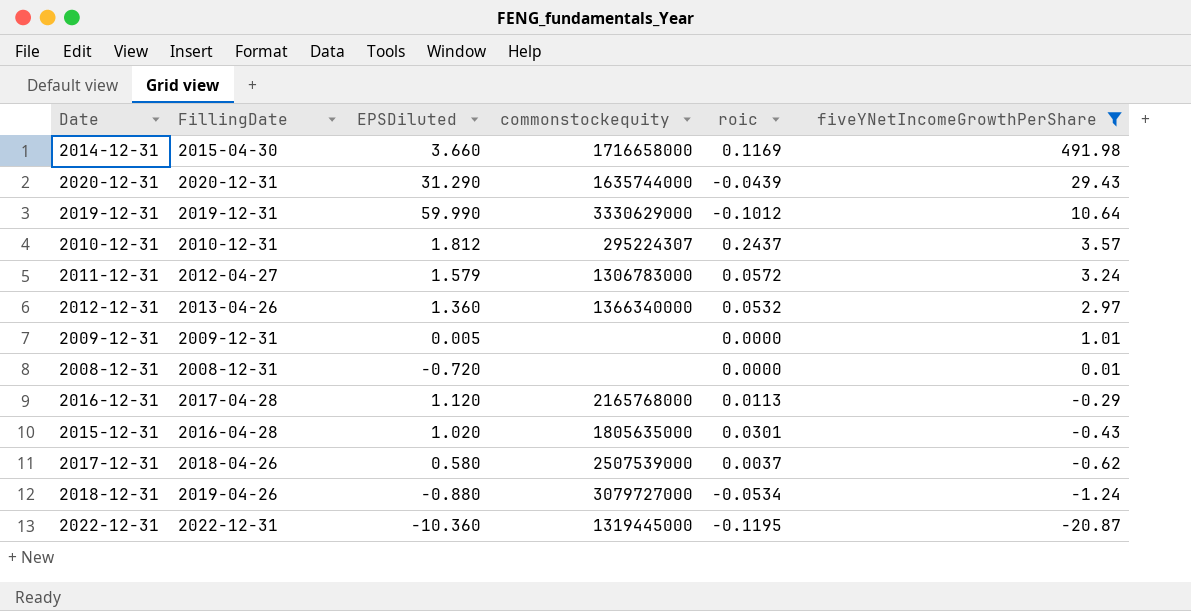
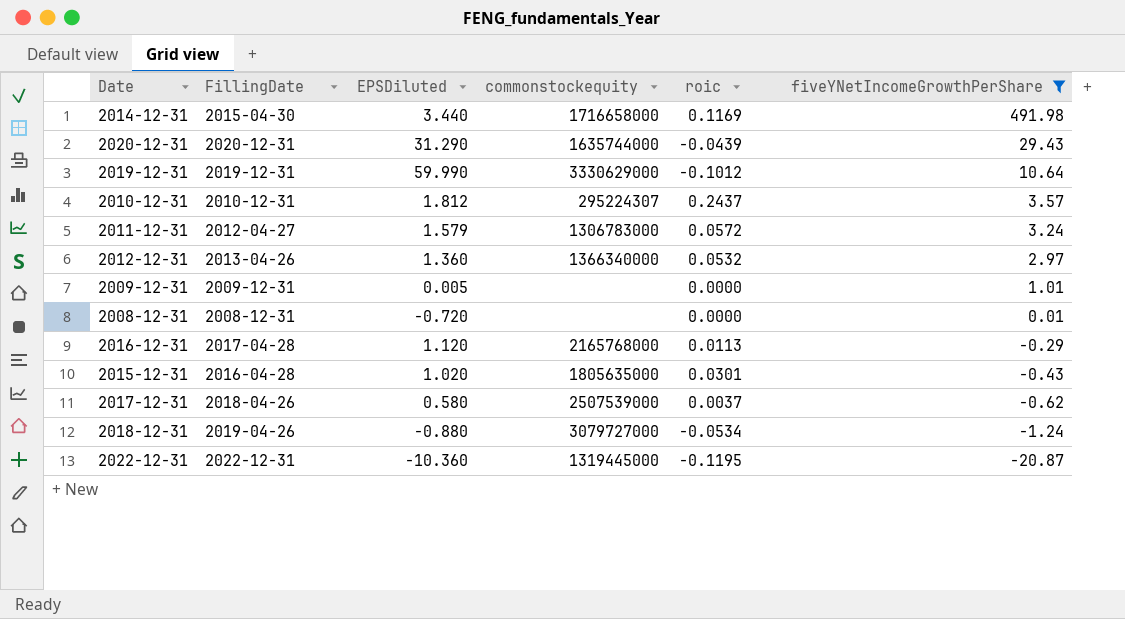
2014-12-31 | EPSDiluted: 3.660 -> 3.440

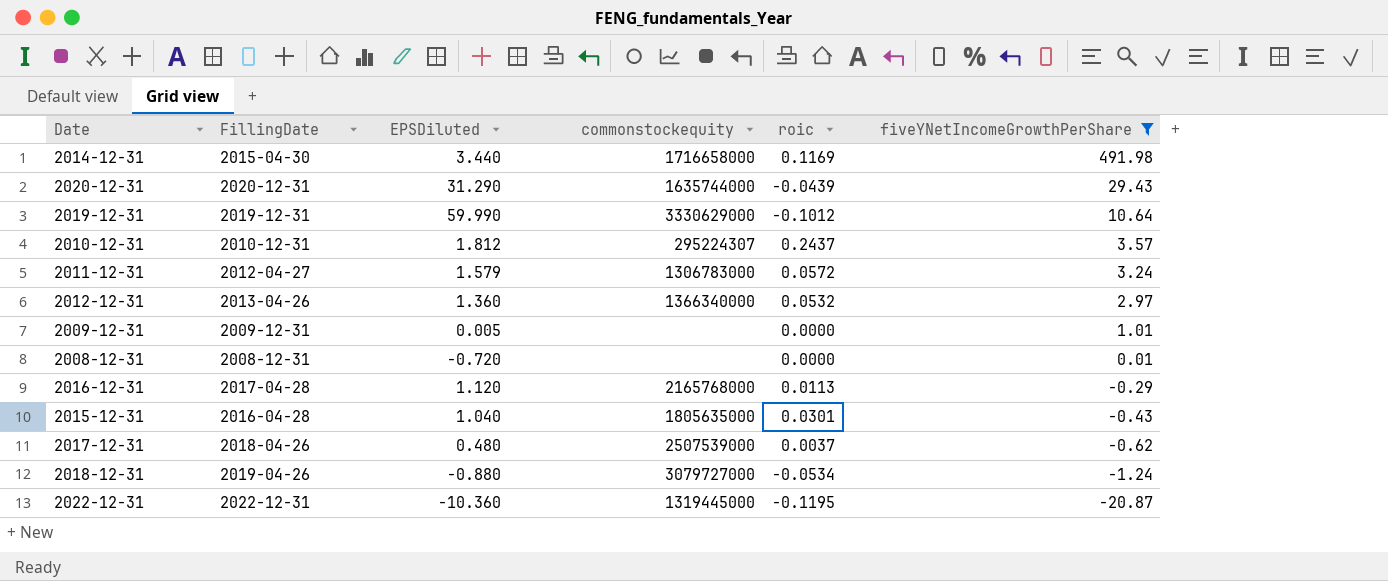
2015-12-31 | EPSDiluted: 1.020 -> 1.040
2017-12-31 | EPSDiluted: 0.580 -> 0.480

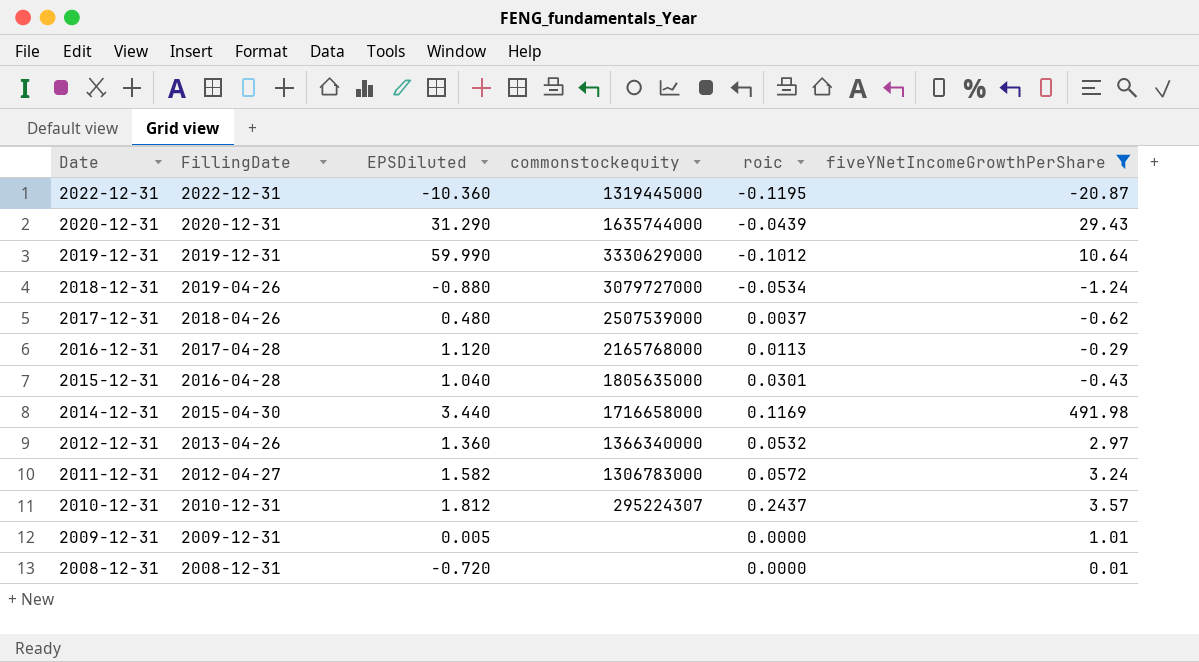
row order: fiveYNetIncomeGrowthPerShare descending -> Date descending
2011-12-31 | EPSDiluted: 1.579 -> 1.582

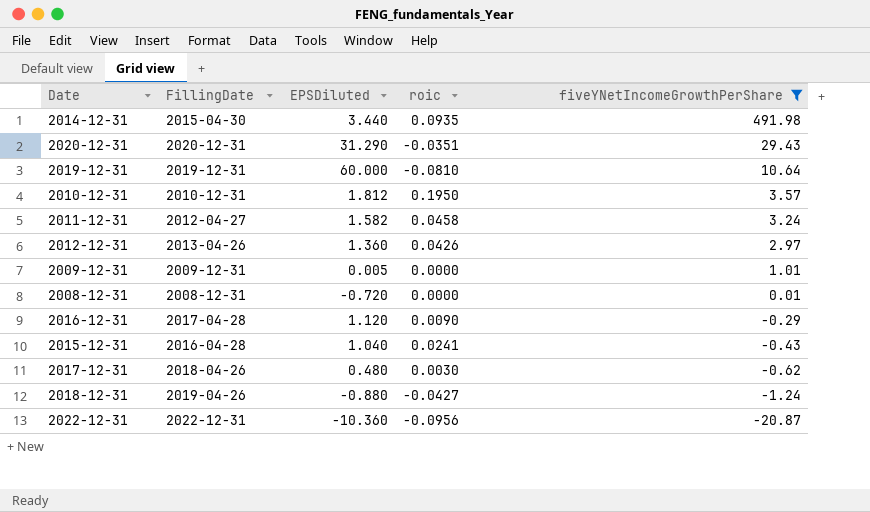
row order: Date descending -> fiveYNetIncomeGrowthPerShare descending
column commonstockequity | position: 4 -> none
2014-12-31 | roic: 0.1169 -> 0.0935
2020-12-31 | roic: -0.0439 -> -0.0351
2019-12-31 | EPSDiluted: 59.990 -> 60.000
2019-12-31 | roic: -0.1012 -> -0.0810
2010-12-31 | roic: 0.2437 -> 0.1950
2011-12-31 | roic: 0.0572 -> 0.0458
2012-12-31 | roic: 0.0532 -> 0.0426
2016-12-31 | roic: 0.0113 -> 0.0090
2015-12-31 | roic: 0.0301 -> 0.0241
2017-12-31 | roic: 0.0037 -> 0.0030
2018-12-31 | roic: -0.0534 -> -0.0427
2022-12-31 | roic: -0.1195 -> -0.0956

